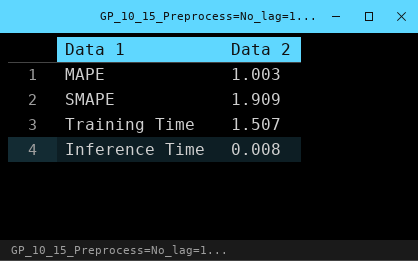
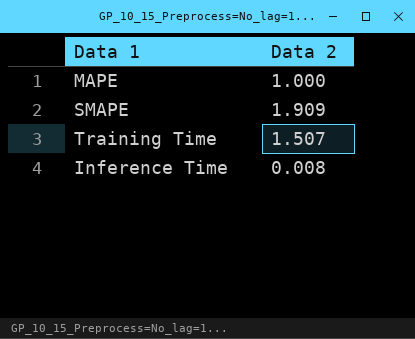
MAPE | Data 2: 1.003 -> 1.000

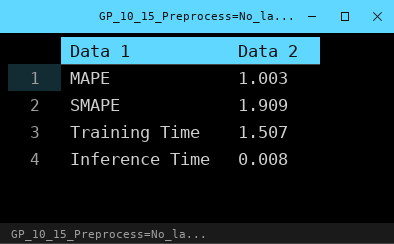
MAPE | Data 2: 1.000 -> 1.003

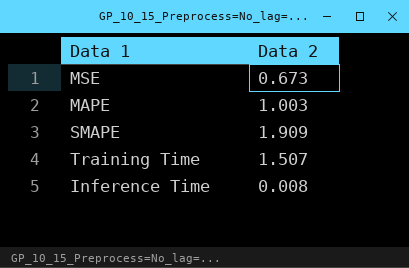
row MSE: none -> 0.673

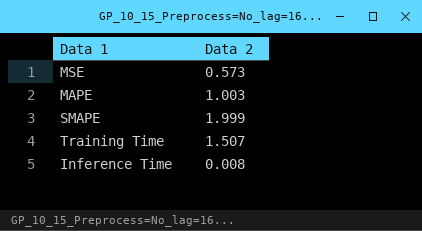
MSE | Data 2: 0.673 -> 0.573
SMAPE | Data 2: 1.909 -> 1.999

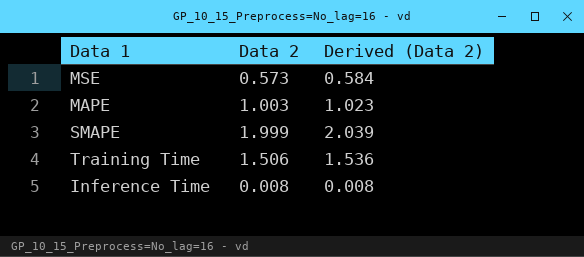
column Derived (Data 2) | formula: none -> [Data 2] * 1.02
Training Time | Data 2: 1.507 -> 1.506

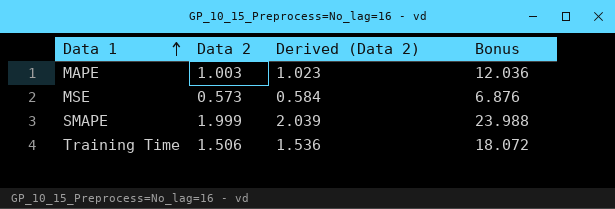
row order: none -> Data 1 ascending
column Bonus | formula: none -> [Data 2] * 12
row Inference Time: 0.008 | 0.008 -> none

